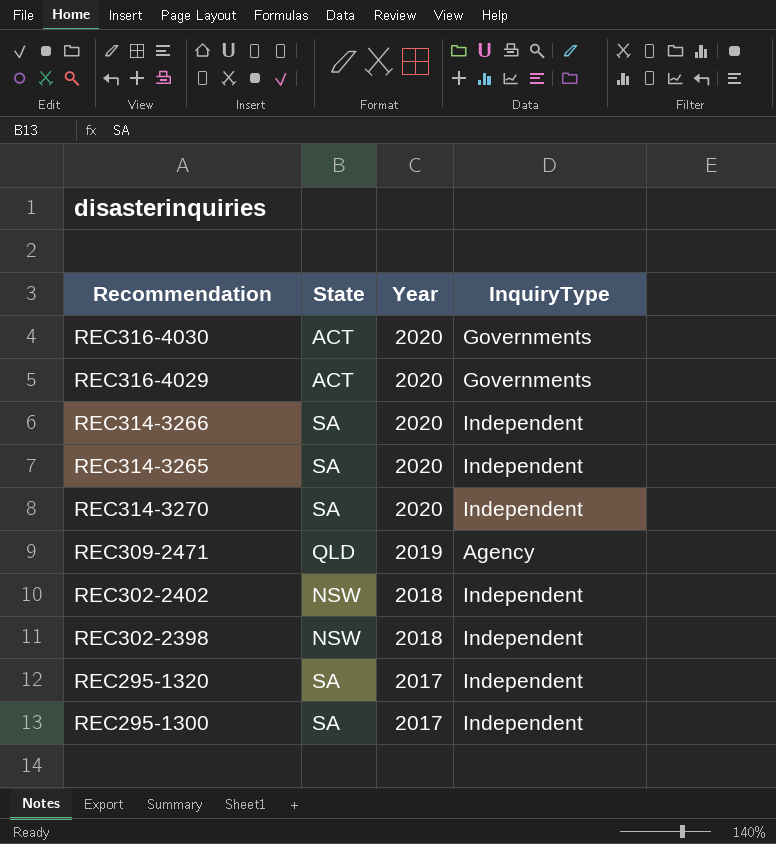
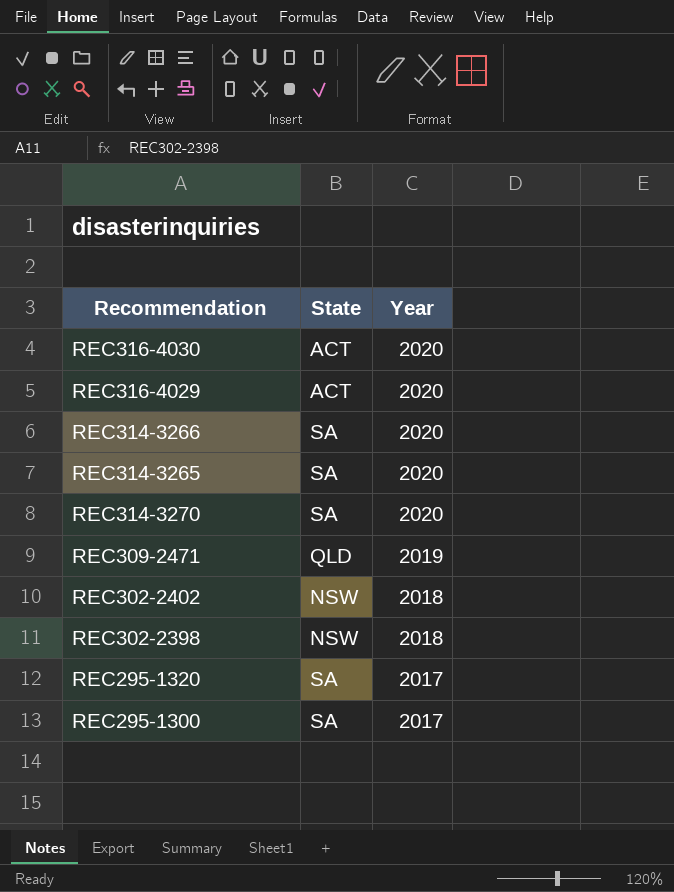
column InquiryType | position: 4 -> none

